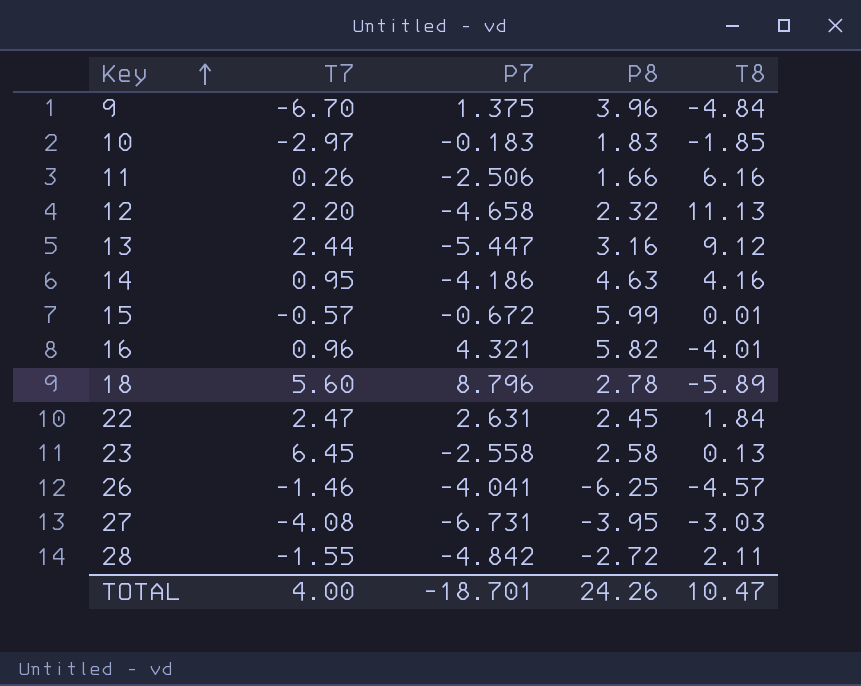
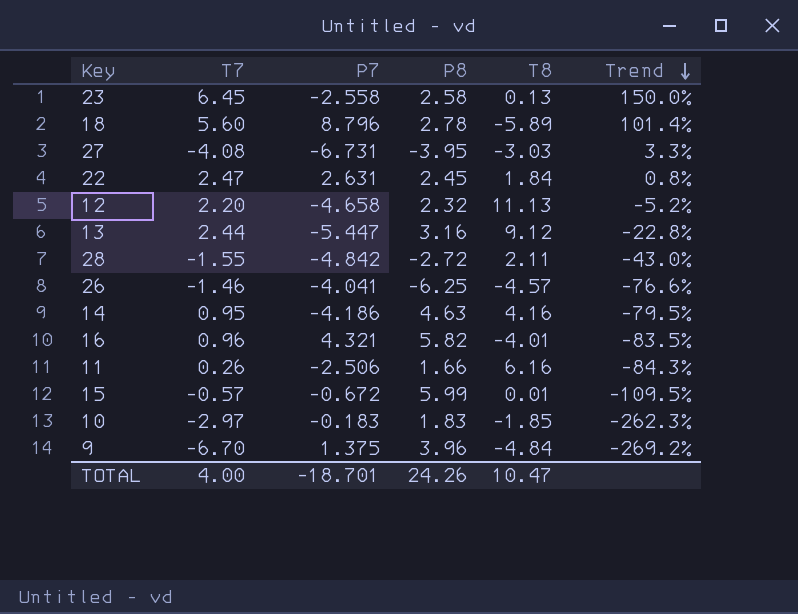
row order: Key ascending -> Trend descending
column Trend | formula: none -> ([T7] - [P8]) / [P8]

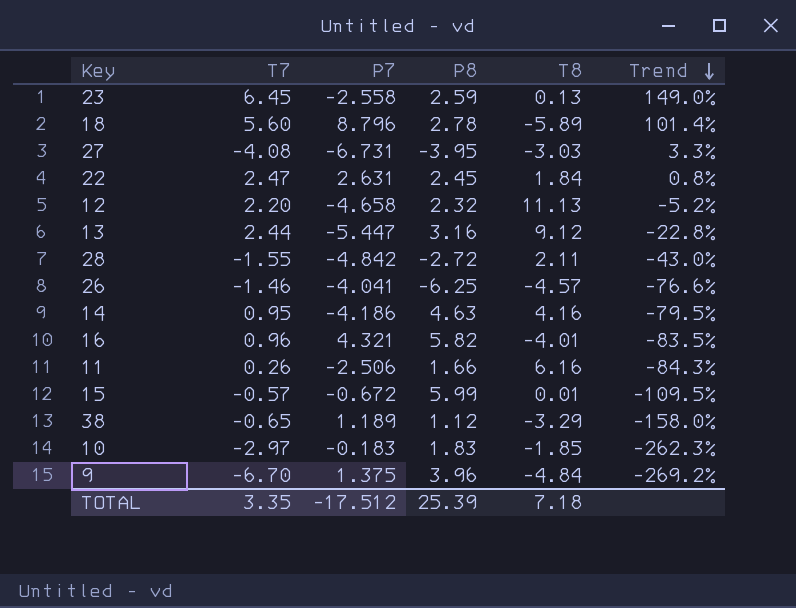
23 | P8: 2.58 -> 2.59
23 | Trend: 150.0% -> 149.0%
row 38: none -> -0.65 | 1.189 | 1.12 | -3.29 | -158.0%
TOTAL | T7: 4.00 -> 3.35
TOTAL | P7: -18.701 -> -17.512
TOTAL | P8: 24.26 -> 25.39
TOTAL | T8: 10.47 -> 7.18

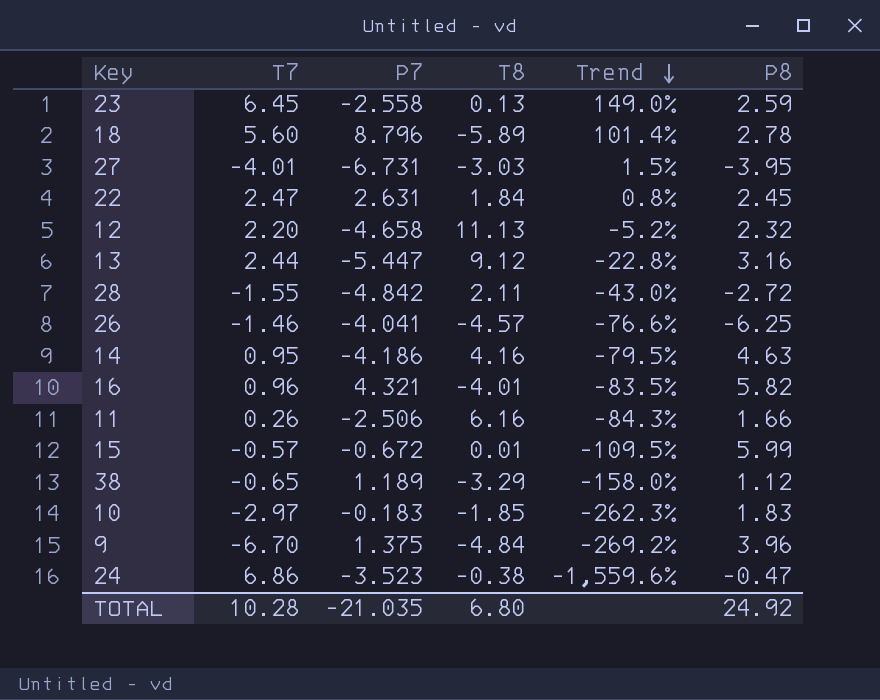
column P8 | position: 4 -> 6
27 | T7: -4.08 -> -4.01
27 | Trend: 3.3% -> 1.5%
row 24: none -> 6.86 | -3.523 | -0.38 | -1,559.6% | -0.47
TOTAL | T7: 3.35 -> 10.28
TOTAL | P7: -17.512 -> -21.035
TOTAL | T8: 7.18 -> 6.80
TOTAL | P8: 25.39 -> 24.92

